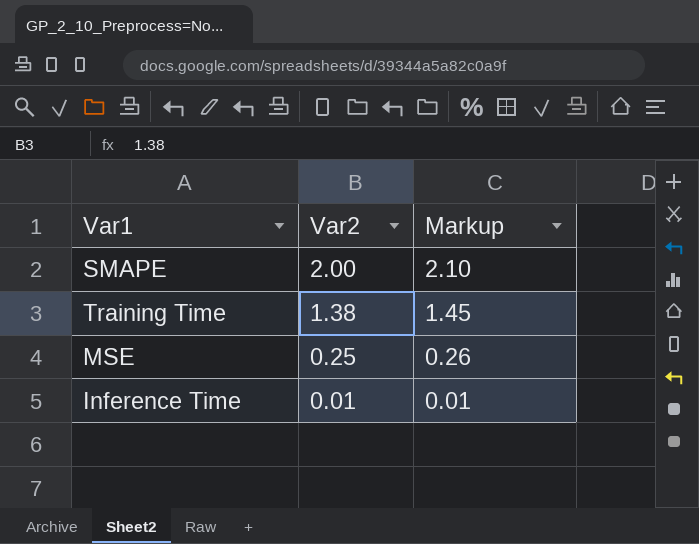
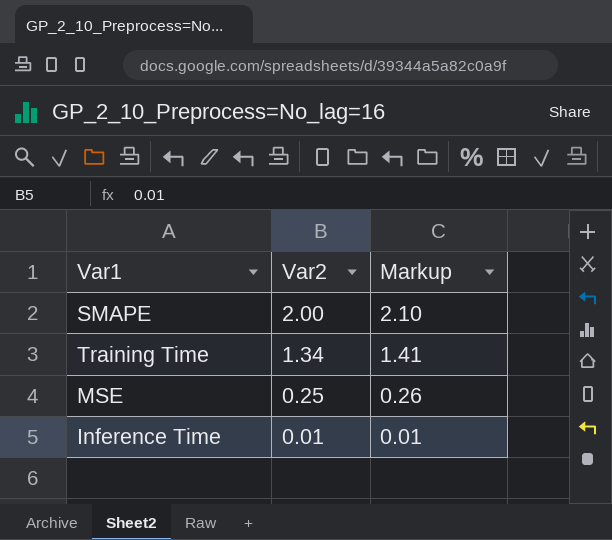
Training Time | Var2: 1.38 -> 1.34
Training Time | Markup: 1.45 -> 1.41

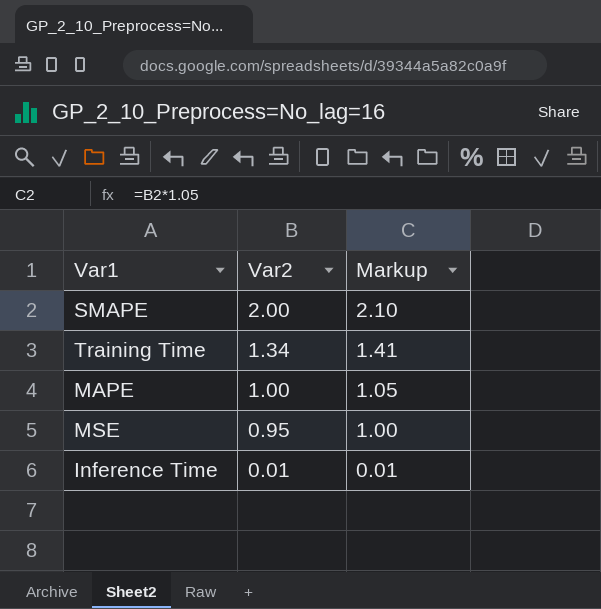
row MAPE: none -> 1.00 | 1.05
MSE | Var2: 0.25 -> 0.95
MSE | Markup: 0.26 -> 1.00

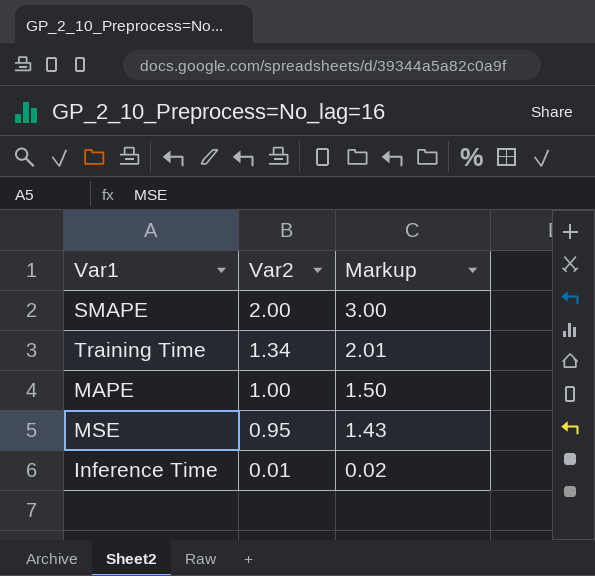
column Markup | formula: [Var2] * 1.05 -> [Var2] * 1.5

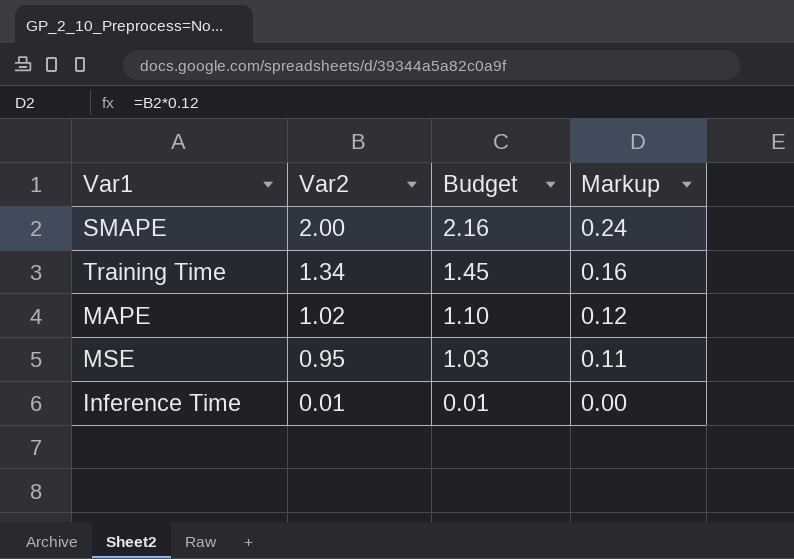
column Budget | formula: none -> [Var2] * 1.08
column Markup | formula: [Var2] * 1.5 -> [Var2] * 0.12
MAPE | Var2: 1.00 -> 1.02

